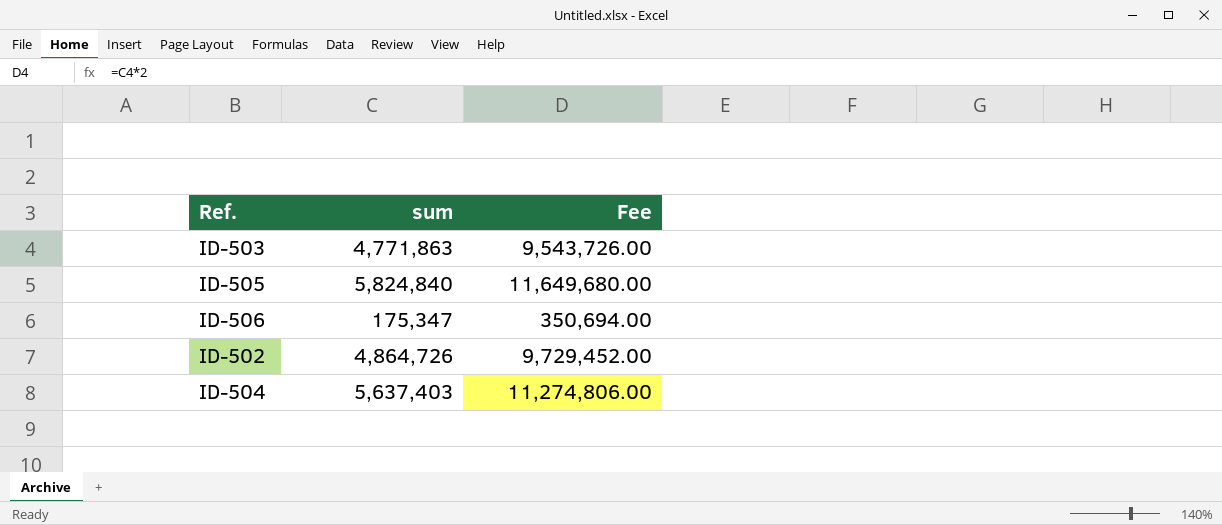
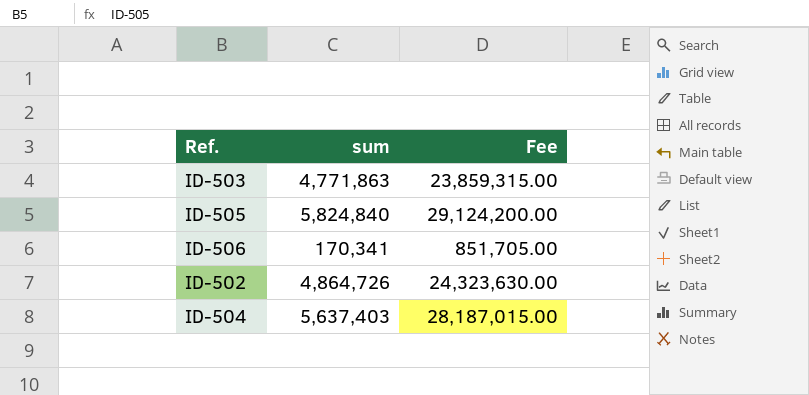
column Fee | formula: [sum] * 2 -> [sum] * 5
ID-506 | sum: 175,347 -> 170,341

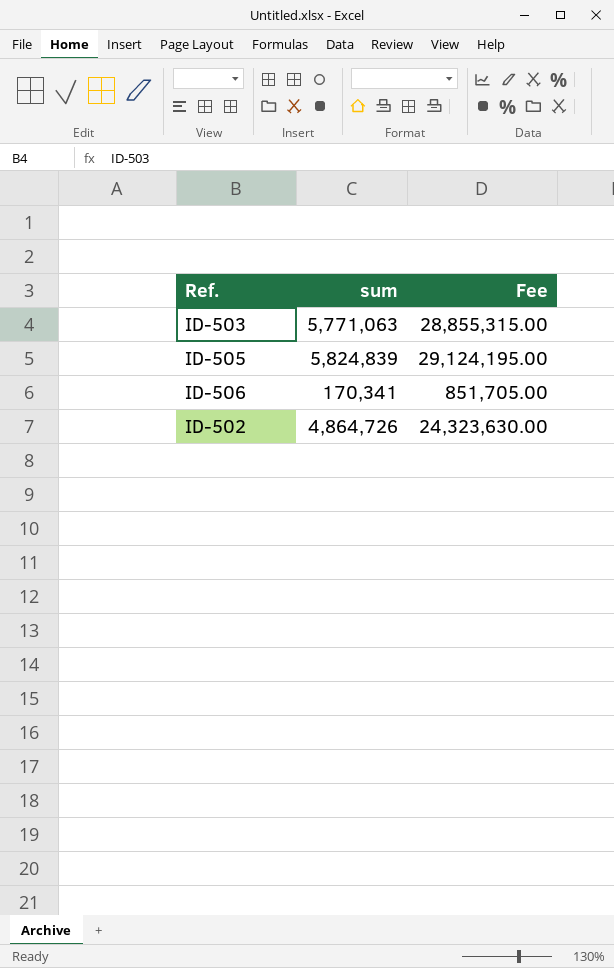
row ID-504: 5,637,403 | 28,187,015.00 -> none
ID-503 | sum: 4,771,863 -> 5,771,063
ID-503 | Fee: 23,859,315.00 -> 28,855,315.00
ID-505 | sum: 5,824,840 -> 5,824,839
ID-505 | Fee: 29,124,200.00 -> 29,124,195.00

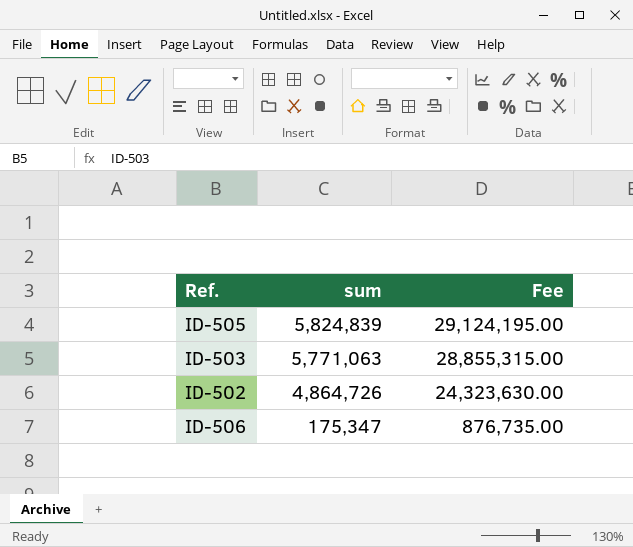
row order: none -> sum descending
ID-506 | sum: 170,341 -> 175,347
ID-506 | Fee: 851,705.00 -> 876,735.00

